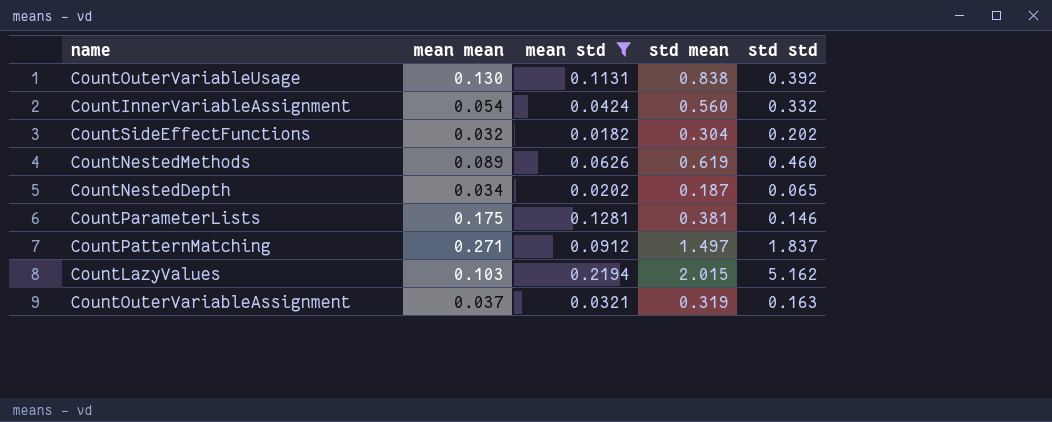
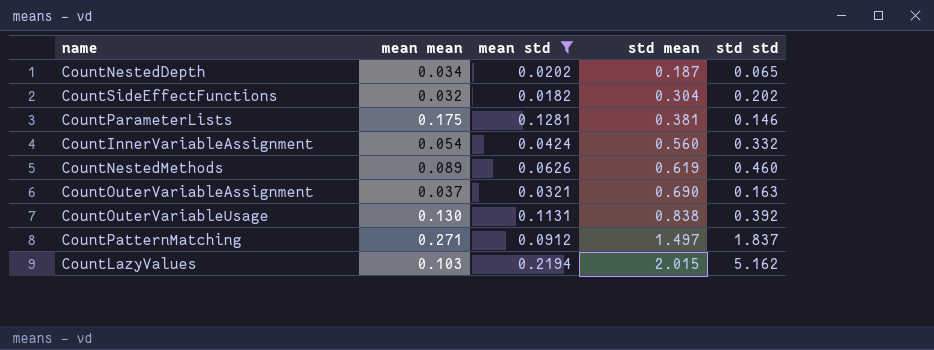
row order: none -> std mean ascending
CountOuterVariableAssignment | std mean: 0.319 -> 0.690

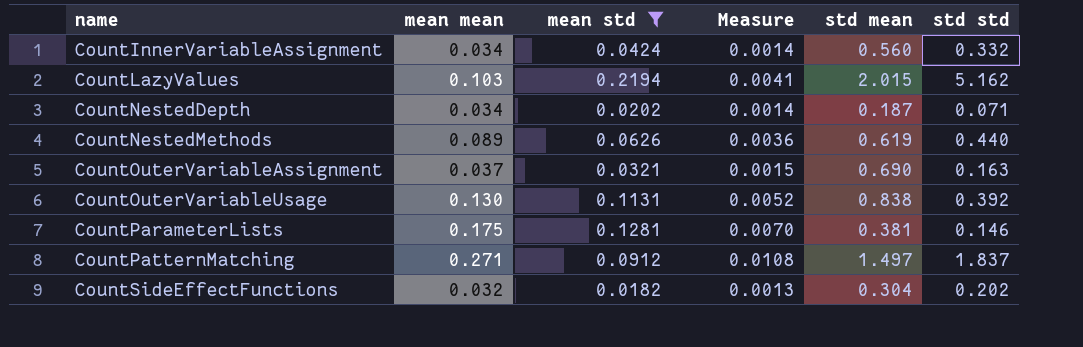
row order: std mean ascending -> name ascending
column Measure | formula: none -> [mean mean] * 0.04
CountInnerVariableAssignment | mean mean: 0.054 -> 0.034
CountNestedDepth | std std: 0.065 -> 0.071
CountNestedMethods | std std: 0.460 -> 0.440

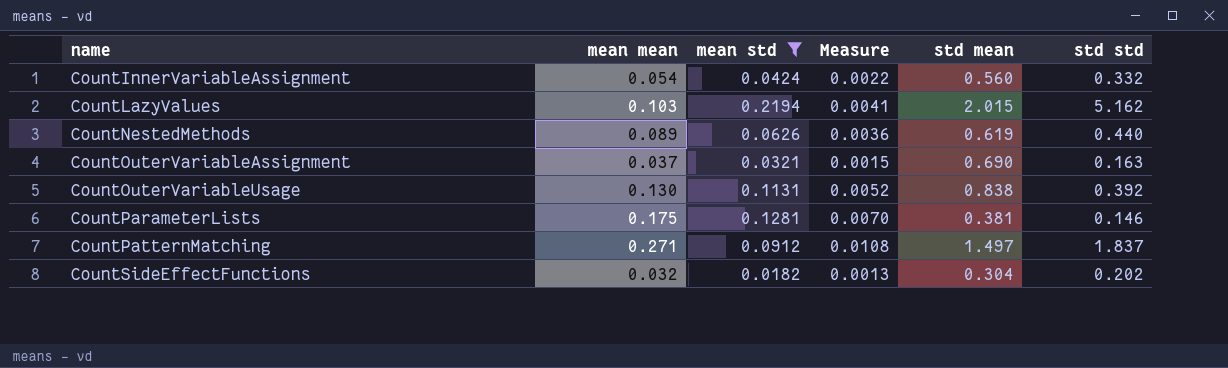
row CountNestedDepth: 0.034 | 0.0202 | 0.0014 | 0.187 | 0.071 -> none
CountInnerVariableAssignment | mean mean: 0.034 -> 0.054
CountInnerVariableAssignment | Measure: 0.0014 -> 0.0022

